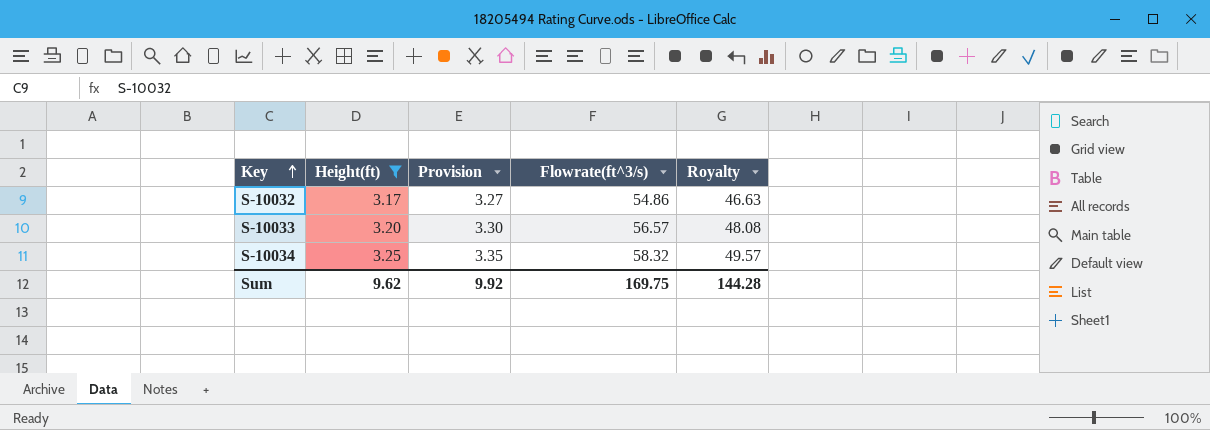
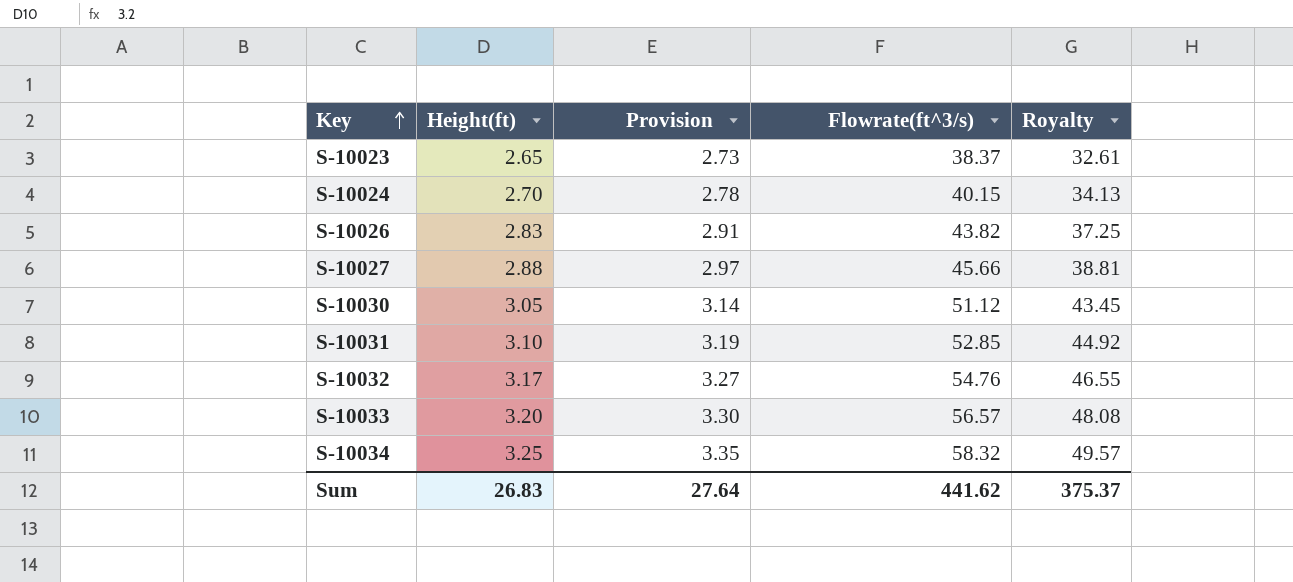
filter: Height(ft) >= 3.17 -> none
S-10032 | Flowrate(ft^3/s): 54.86 -> 54.76
S-10032 | Royalty: 46.63 -> 46.55
Sum | Height(ft): 9.62 -> 26.83
Sum | Provision: 9.92 -> 27.64
Sum | Flowrate(ft^3/s): 169.75 -> 441.62
Sum | Royalty: 144.28 -> 375.37

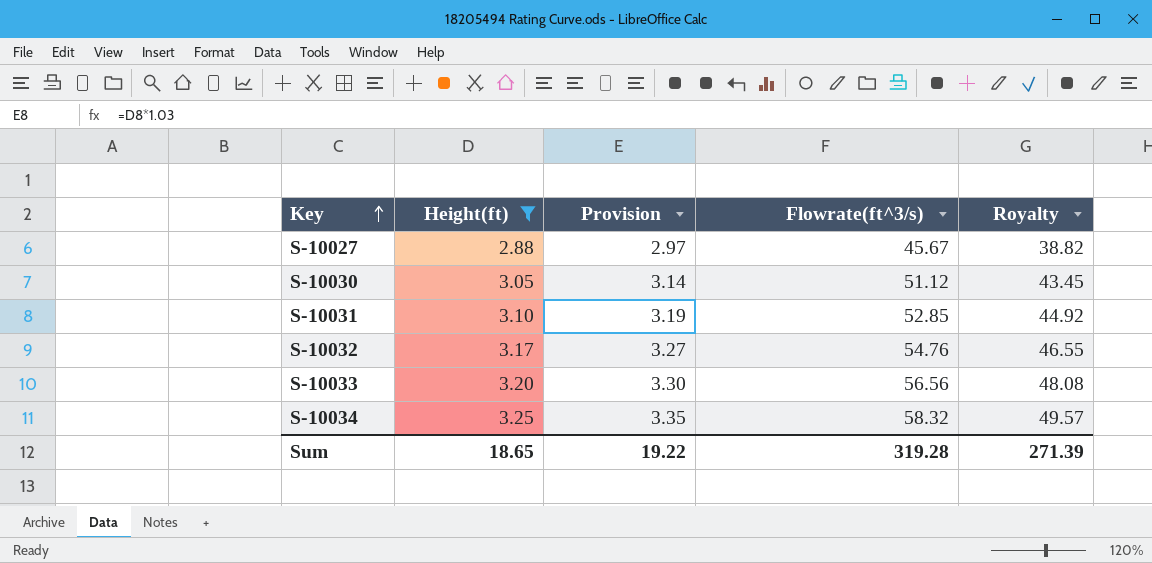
filter: none -> Height(ft) >= 2.88
S-10027 | Flowrate(ft^3/s): 45.66 -> 45.67
S-10027 | Royalty: 38.81 -> 38.82
S-10033 | Flowrate(ft^3/s): 56.57 -> 56.56
Sum | Height(ft): 26.83 -> 18.65
Sum | Provision: 27.64 -> 19.22
Sum | Flowrate(ft^3/s): 441.62 -> 319.28
Sum | Royalty: 375.37 -> 271.39

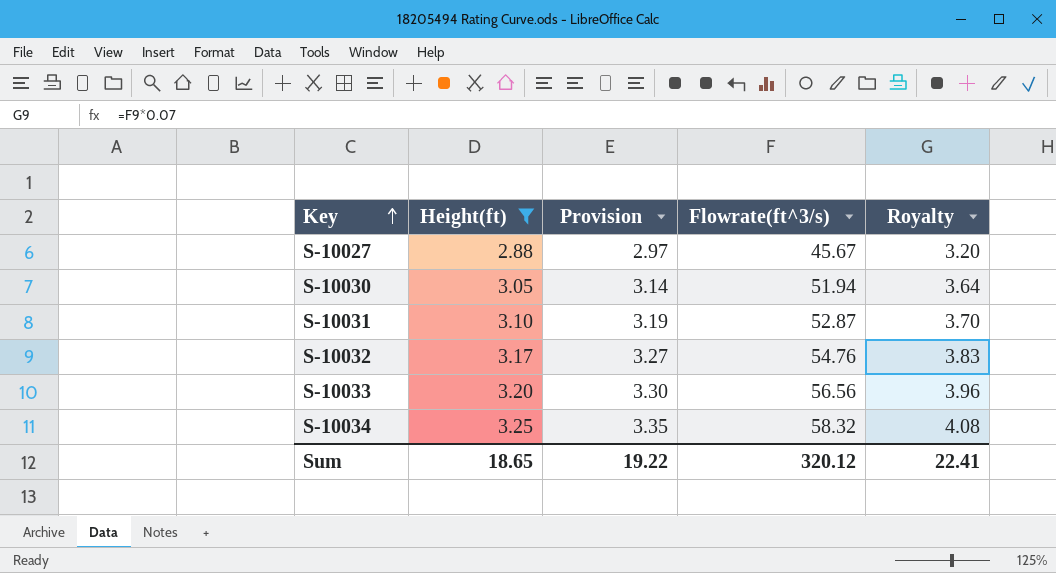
column Royalty | formula: [Flowrate(ft^3/s)] * 0.85 -> [Flowrate(ft^3/s)] * 0.07
S-10030 | Flowrate(ft^3/s): 51.12 -> 51.94
S-10031 | Flowrate(ft^3/s): 52.85 -> 52.87
Sum | Flowrate(ft^3/s): 319.28 -> 320.12
Sum | Royalty: 271.39 -> 22.41

